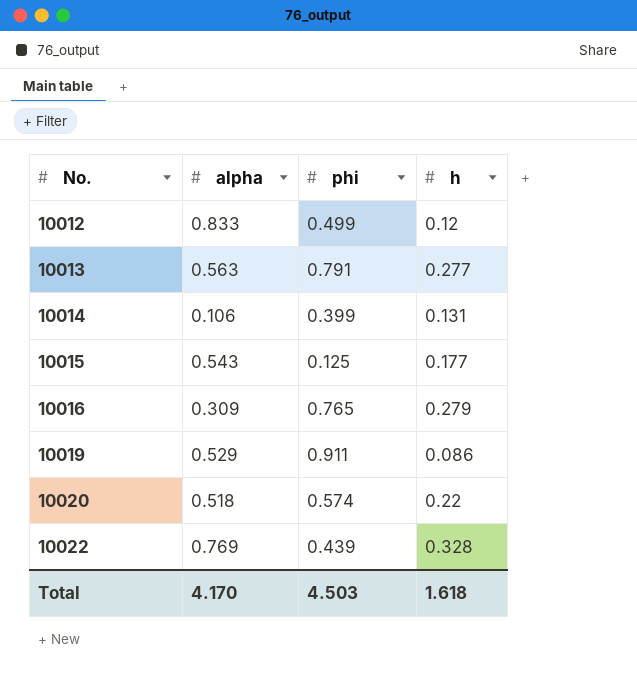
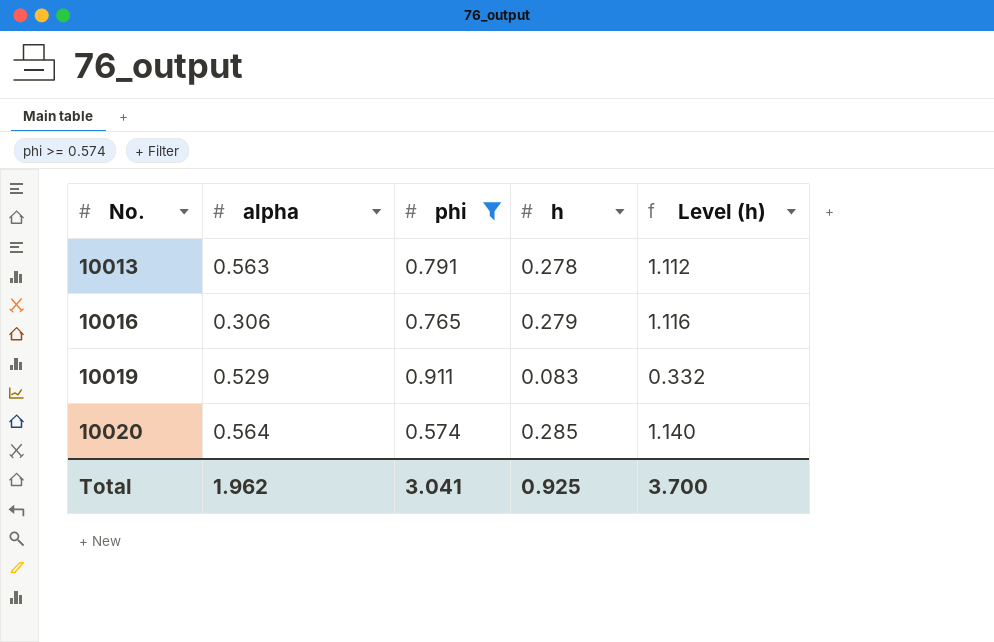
filter: none -> phi >= 0.574
column Level (h) | formula: none -> [h] * 4
10013 | h: 0.277 -> 0.278
10016 | alpha: 0.309 -> 0.306
10019 | h: 0.086 -> 0.083
10020 | alpha: 0.518 -> 0.564
10020 | h: 0.22 -> 0.285
Total | alpha: 4.170 -> 1.962
Total | phi: 4.503 -> 3.041
Total | h: 1.618 -> 0.925

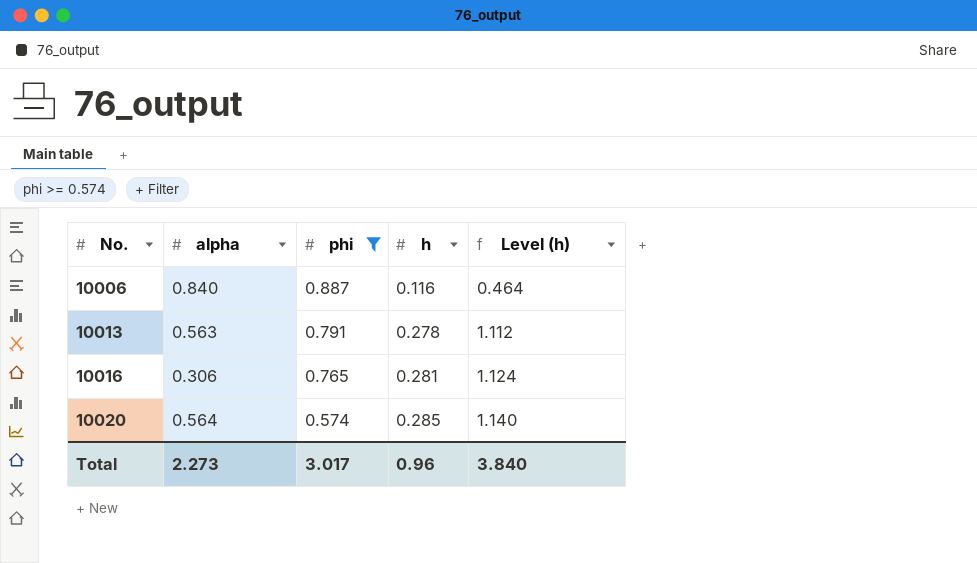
row 10019: 0.529 | 0.911 | 0.083 | 0.332 -> none
row 10006: none -> 0.840 | 0.887 | 0.116 | 0.464
10016 | h: 0.279 -> 0.281
10016 | Level (h): 1.116 -> 1.124
Total | alpha: 1.962 -> 2.273
Total | phi: 3.041 -> 3.017
Total | h: 0.925 -> 0.96
Total | Level (h): 3.700 -> 3.840

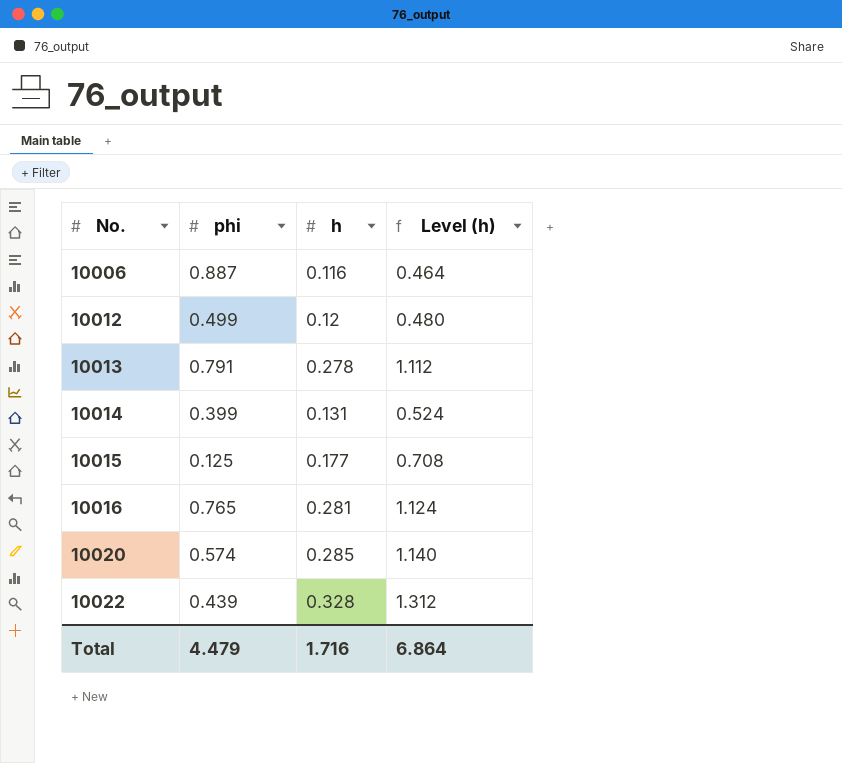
filter: phi >= 0.574 -> none
column alpha | position: 2 -> none
Total | phi: 3.017 -> 4.479
Total | h: 0.96 -> 1.716
Total | Level (h): 3.840 -> 6.864

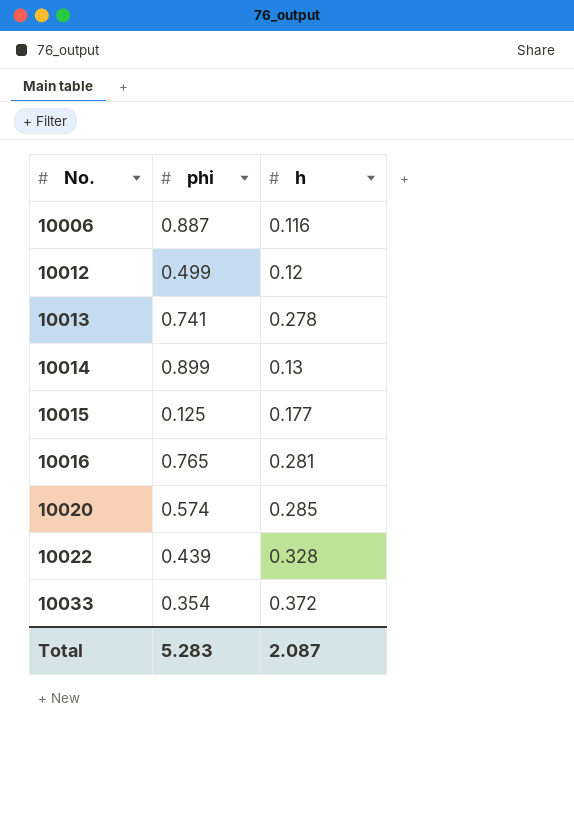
column Level (h) | formula: [h] * 4 -> none
10013 | phi: 0.791 -> 0.741
10014 | phi: 0.399 -> 0.899
10014 | h: 0.131 -> 0.13
row 10033: none -> 0.354 | 0.372
Total | phi: 4.479 -> 5.283
Total | h: 1.716 -> 2.087

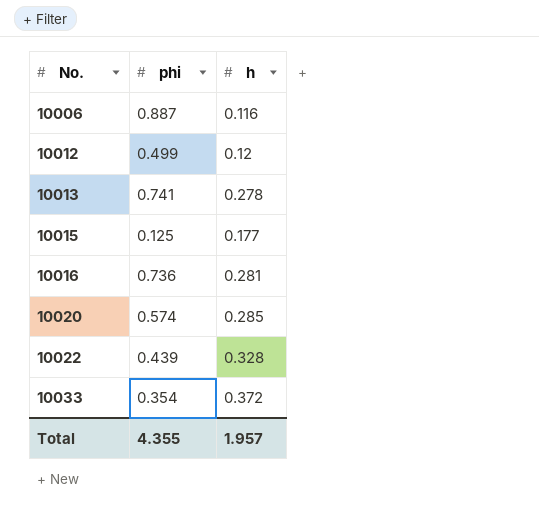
row 10014: 0.899 | 0.13 -> none
10016 | phi: 0.765 -> 0.736
Total | phi: 5.283 -> 4.355
Total | h: 2.087 -> 1.957

